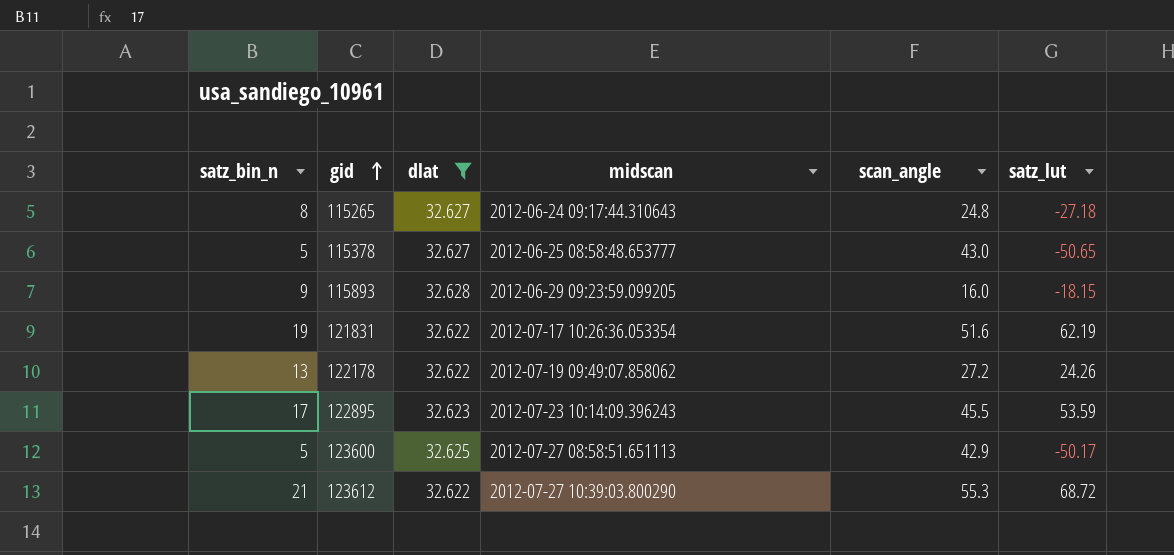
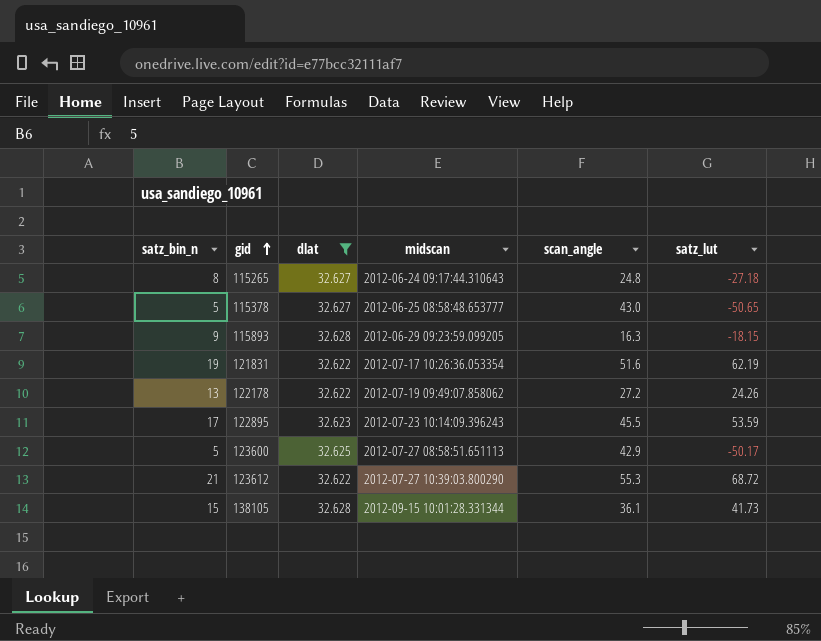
115893 | scan_angle: 16.0 -> 16.3
row 138105: none -> 15 | 32.628 | 2012-09-15 10:01:28.331344 | 36.1 | 41.73

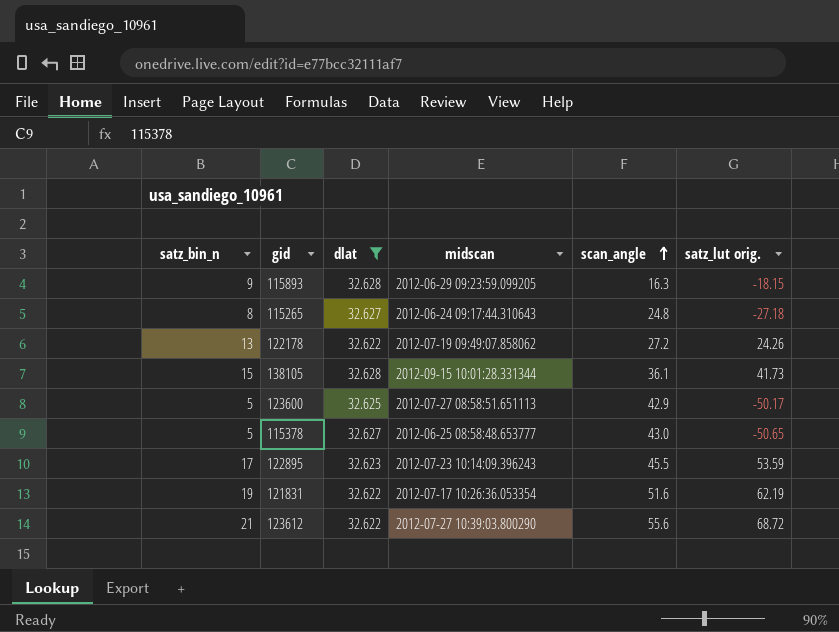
row order: gid ascending -> scan_angle ascending
column name: satz_lut -> satz_lut orig.
123612 | scan_angle: 55.3 -> 55.6

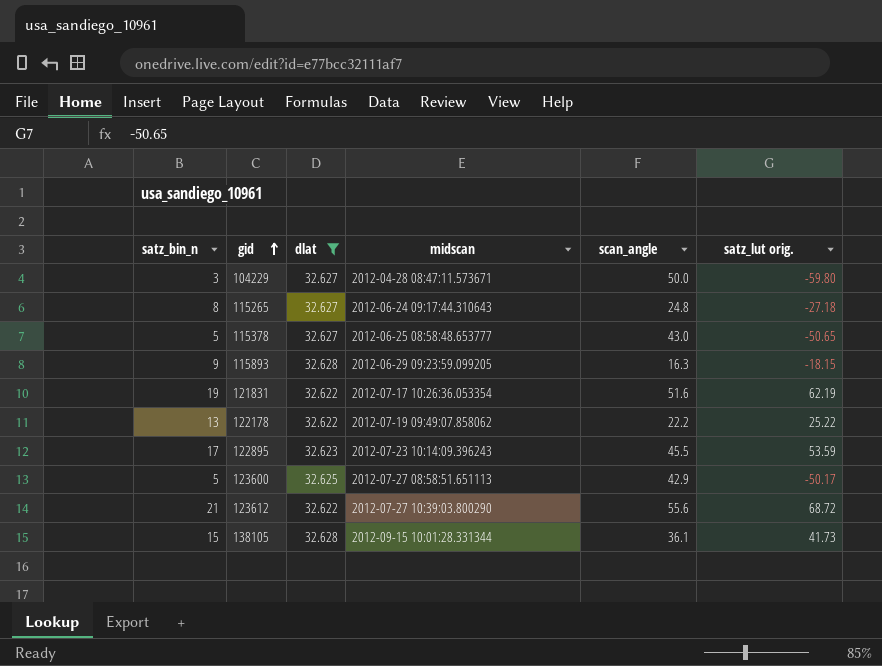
row order: scan_angle ascending -> gid ascending
row 104229: none -> 3 | 32.627 | 2012-04-28 08:47:11.573671 | 50.0 | -59.80
122178 | scan_angle: 27.2 -> 22.2
122178 | satz_lut orig.: 24.26 -> 25.22

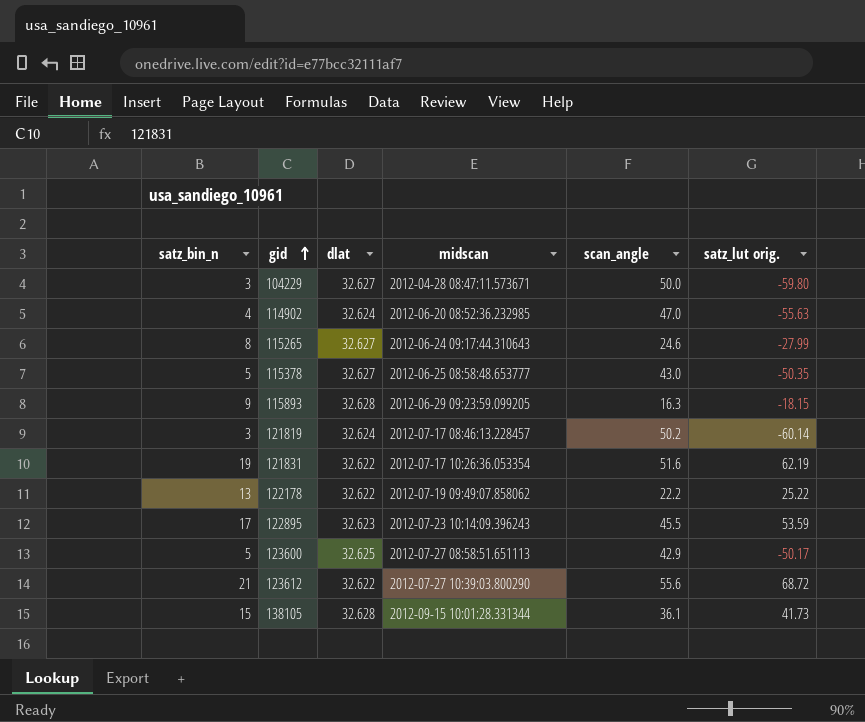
filter: dlat != 32.624 -> none
115265 | scan_angle: 24.8 -> 24.6
115265 | satz_lut orig.: -27.18 -> -27.99
115378 | satz_lut orig.: -50.65 -> -50.35

